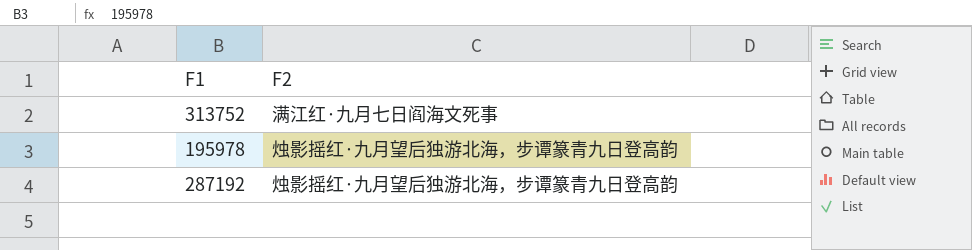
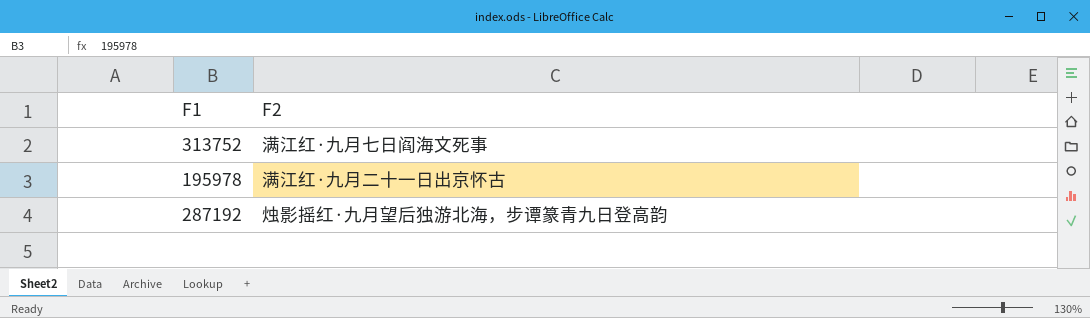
195978 | F2: 烛影摇红·九月望后独游北海，步谭篆青九日登高韵 -> 满江红·九月二十一日出京怀古

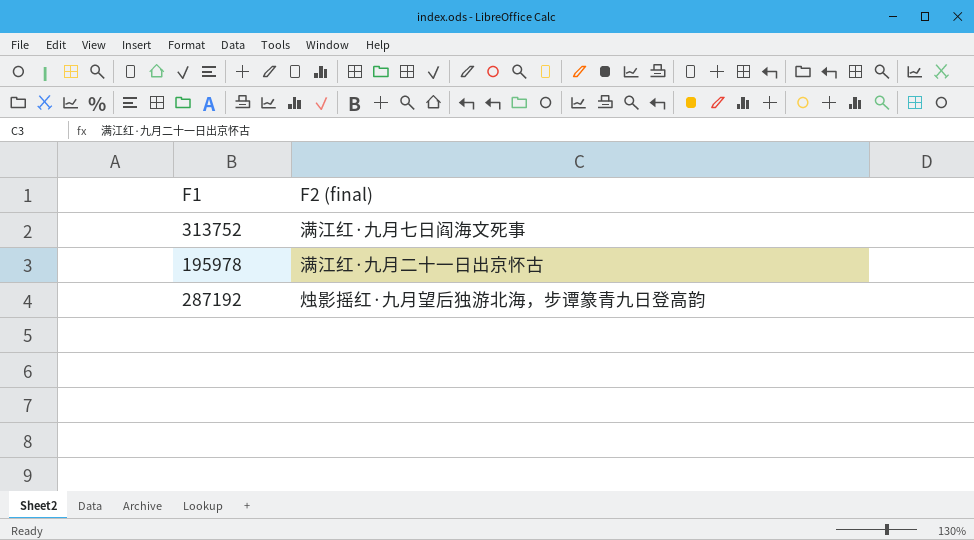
column name: F2 -> F2 (final)

